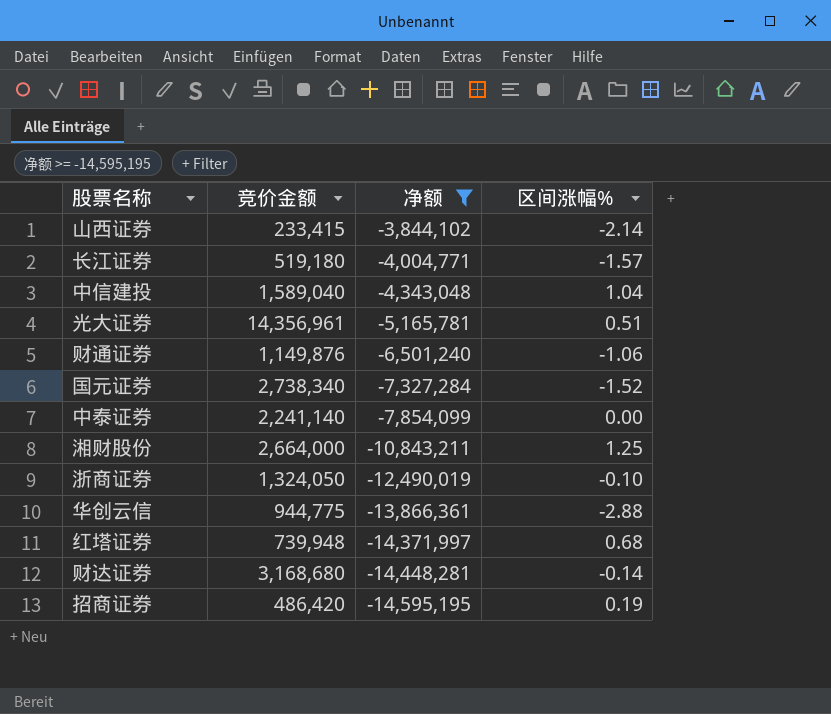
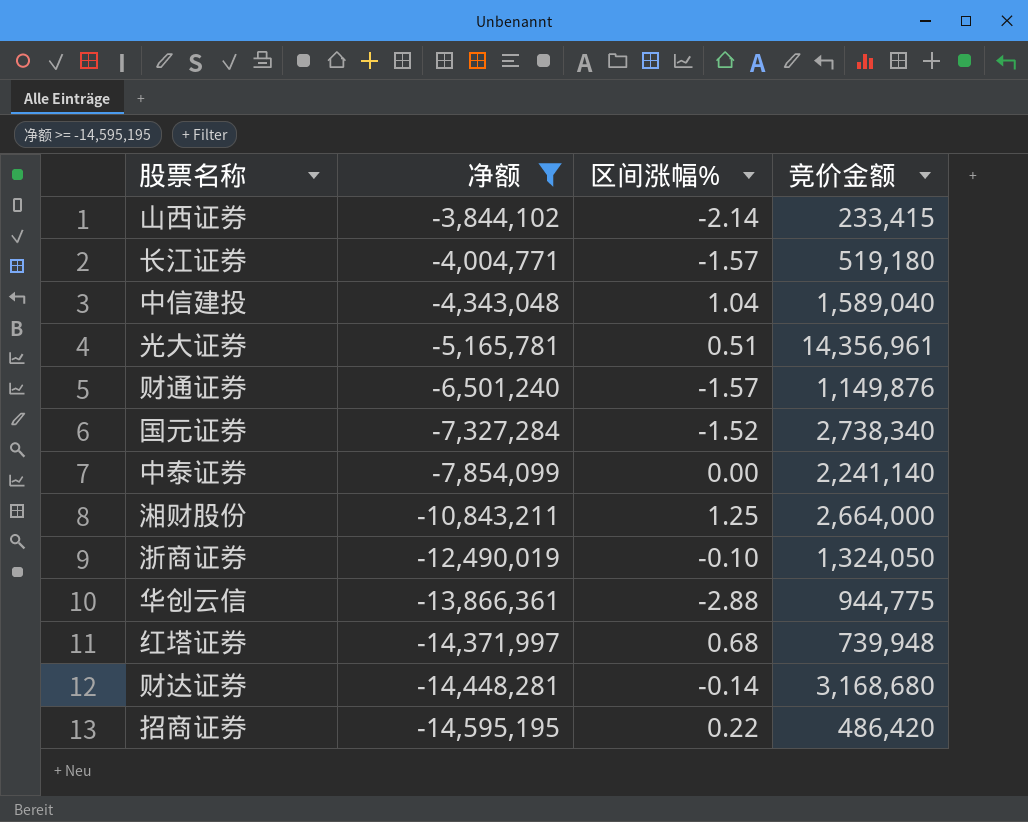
column 竞价金额 | position: 2 -> 4
财通证券 | 区间涨幅%: -1.06 -> -1.57
招商证券 | 区间涨幅%: 0.19 -> 0.22

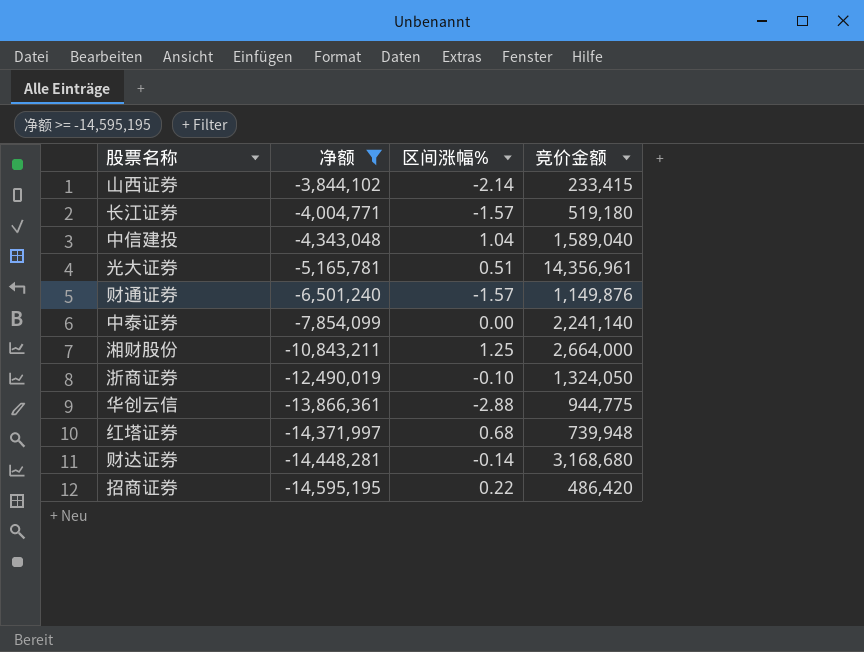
row 国元证券: -7,327,284 | -1.52 | 2,738,340 -> none

